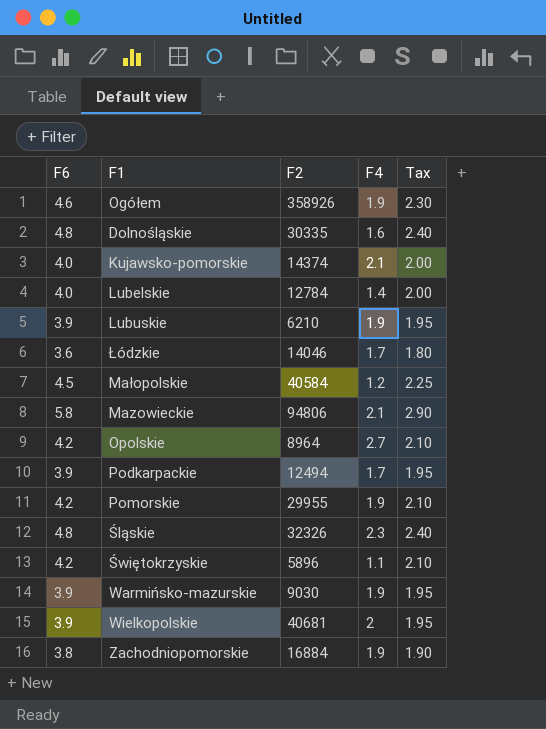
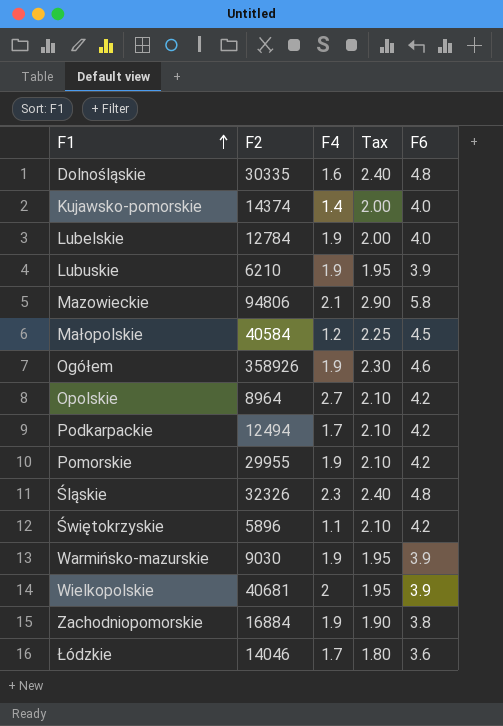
row order: none -> F1 ascending
column F6 | position: 1 -> 5
Kujawsko-pomorskie | F4: 2.1 -> 1.4
Lubelskie | F4: 1.4 -> 1.9
Podkarpackie | Tax: 1.95 -> 2.10
Podkarpackie | F6: 3.9 -> 4.2

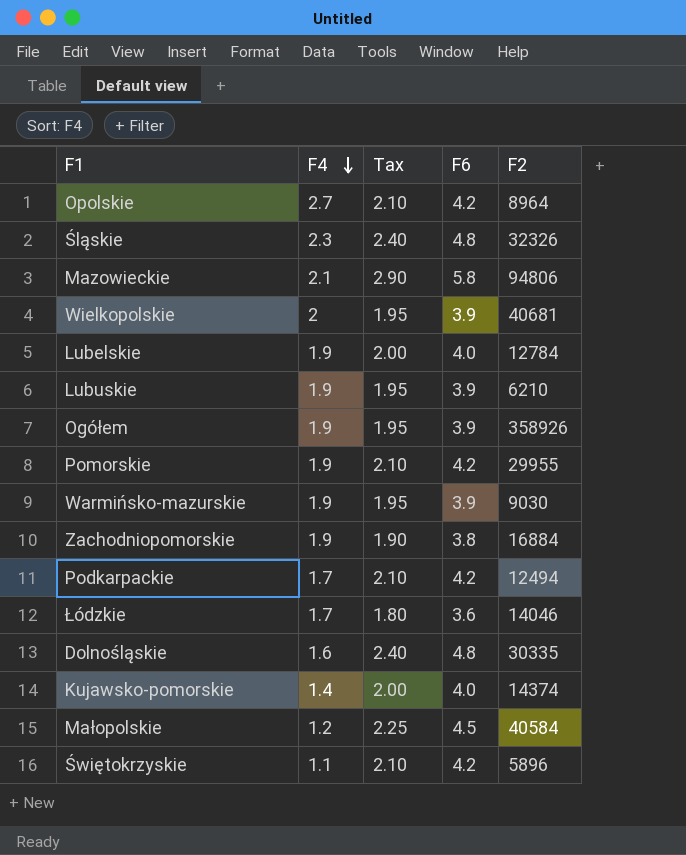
row order: F1 ascending -> F4 descending
column F2 | position: 2 -> 5
Ogółem | Tax: 2.30 -> 1.95
Ogółem | F6: 4.6 -> 3.9

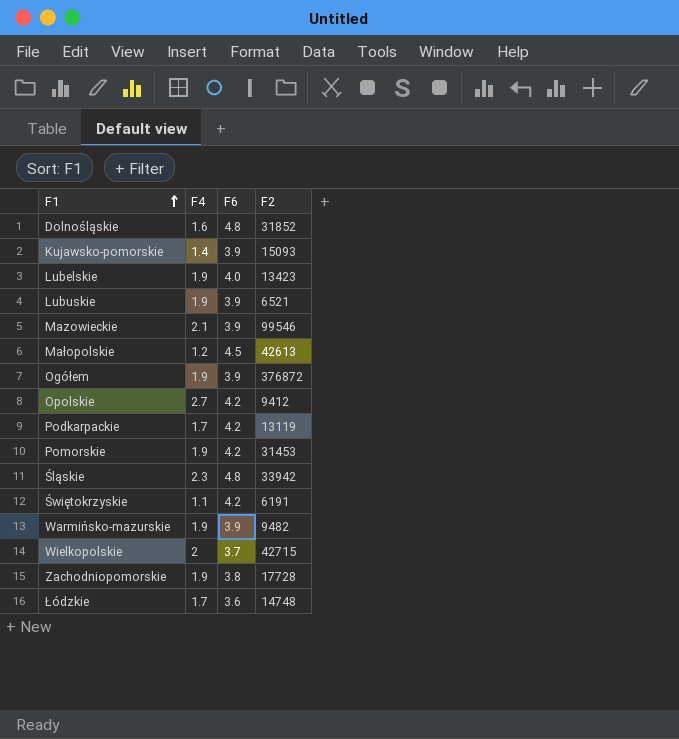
row order: F4 descending -> F1 ascending
column Tax | formula: [F6] * 0.5 -> none
Dolnośląskie | F2: 30335 -> 31852
Kujawsko-pomorskie | F6: 4.0 -> 3.9
Kujawsko-pomorskie | F2: 14374 -> 15093
Lubelskie | F2: 12784 -> 13423
Lubuskie | F2: 6210 -> 6521
Mazowieckie | F6: 5.8 -> 3.9
Mazowieckie | F2: 94806 -> 99546
Małopolskie | F2: 40584 -> 42613
Ogółem | F2: 358926 -> 376872
Opolskie | F2: 8964 -> 9412
Podkarpackie | F2: 12494 -> 13119
Pomorskie | F2: 29955 -> 31453
Śląskie | F2: 32326 -> 33942
Świętokrzyskie | F2: 5896 -> 6191
Warmińsko-mazurskie | F2: 9030 -> 9482
Wielkopolskie | F6: 3.9 -> 3.7
Wielkopolskie | F2: 40681 -> 42715
Zachodniopomorskie | F2: 16884 -> 17728
Łódzkie | F2: 14046 -> 14748

